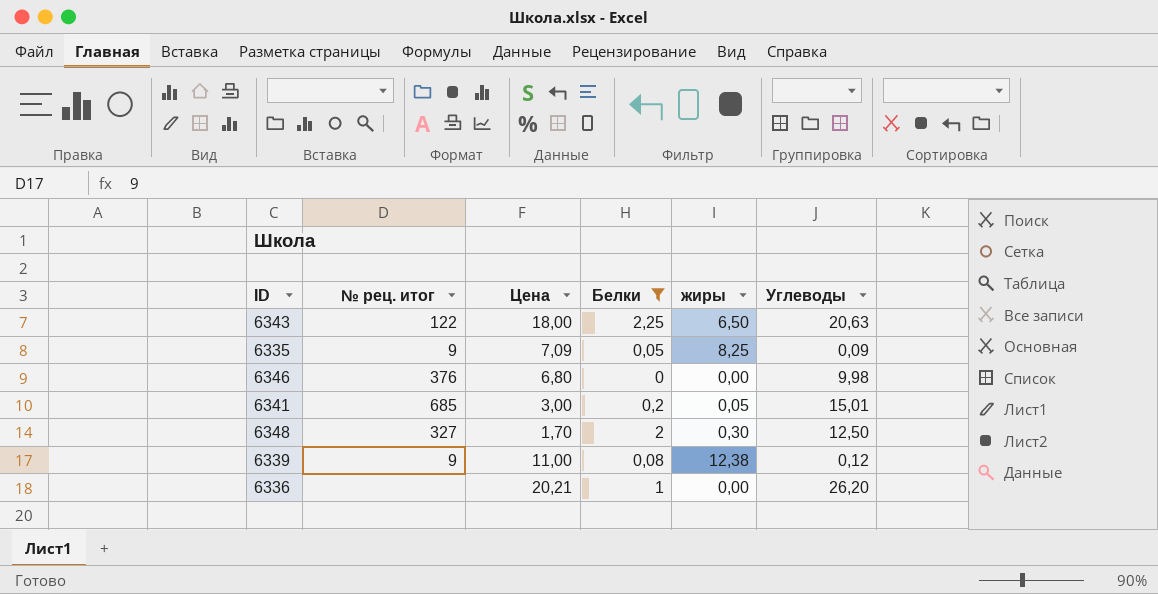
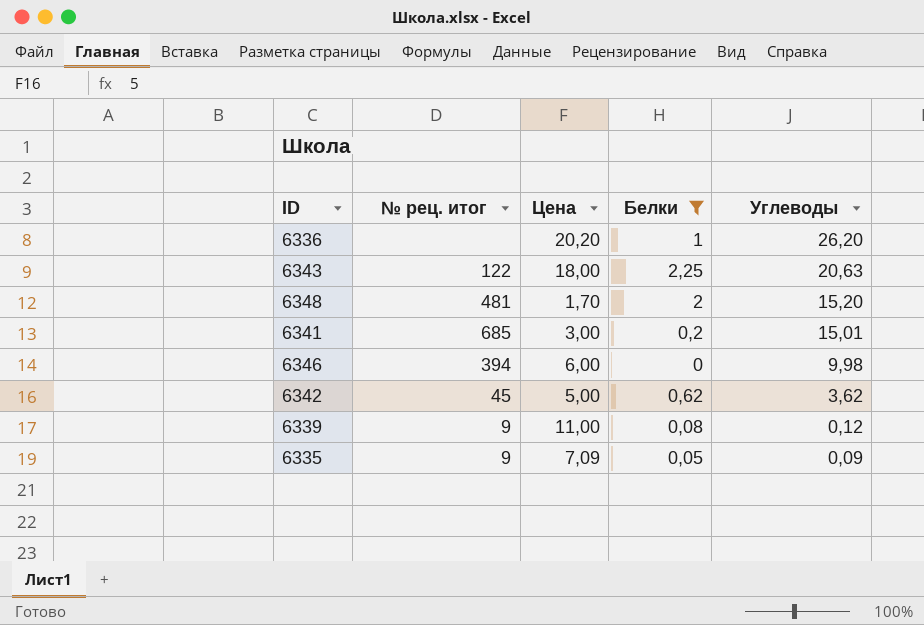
row order: none -> Углеводы descending
column жиры | position: 5 -> none
6336 | Цена: 20,21 -> 20,20
6348 | № рец. итог: 327 -> 481
6348 | Углеводы: 12,50 -> 15,20
6346 | № рец. итог: 376 -> 394
6346 | Цена: 6,80 -> 6,00
row 6342: none -> 45 | 5,00 | 0,62 | 3,62

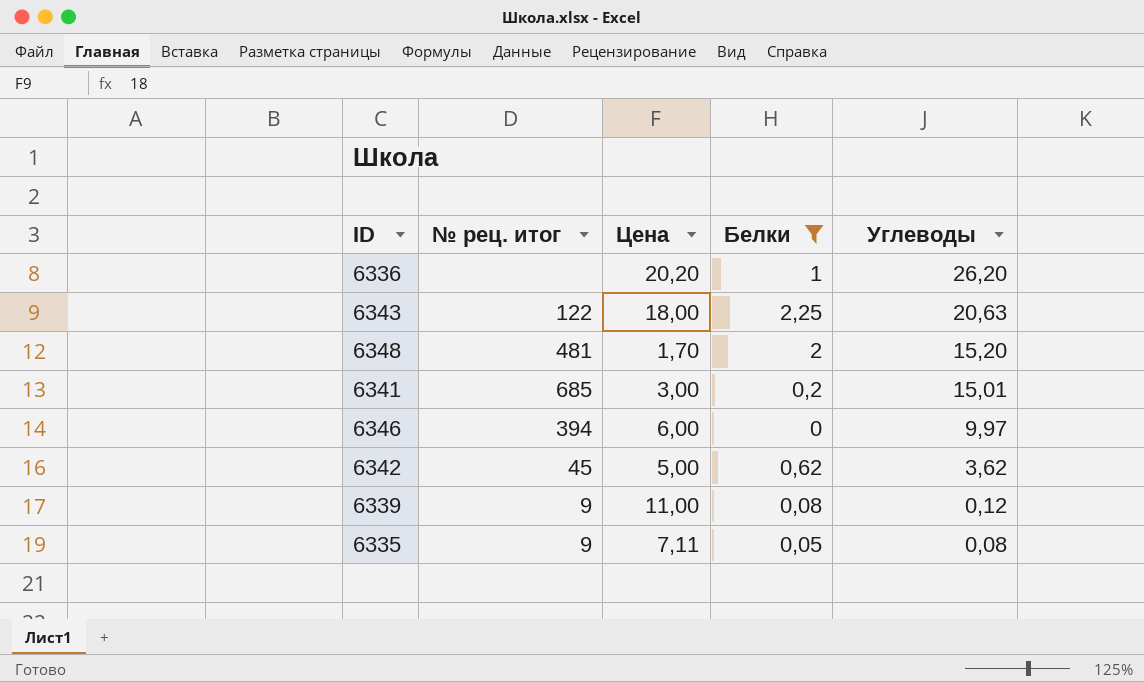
6346 | Углеводы: 9,98 -> 9,97
6335 | Цена: 7,09 -> 7,11
6335 | Углеводы: 0,09 -> 0,08

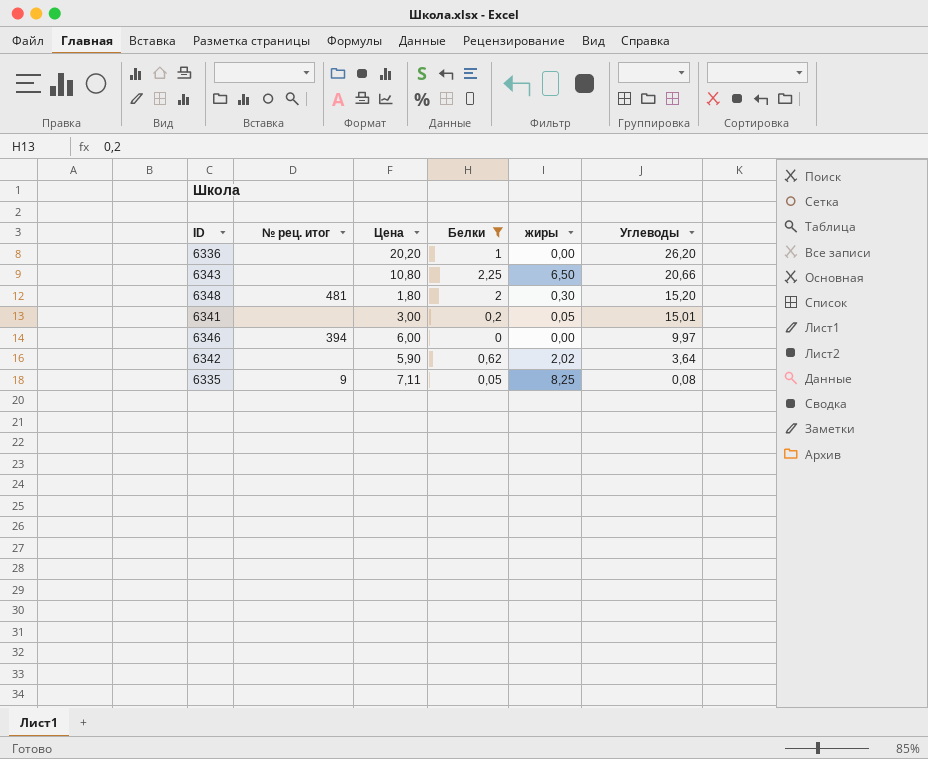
column жиры | position: none -> 5
row 6339: 9 | 11,00 | 0,08 | 0,12 -> none
6343 | № рец. итог: 122 -> none
6343 | Цена: 18,00 -> 10,80
6343 | Углеводы: 20,63 -> 20,66
6348 | Цена: 1,70 -> 1,80
6341 | № рец. итог: 685 -> none
6342 | № рец. итог: 45 -> none
6342 | Цена: 5,00 -> 5,90
6342 | Углеводы: 3,62 -> 3,64

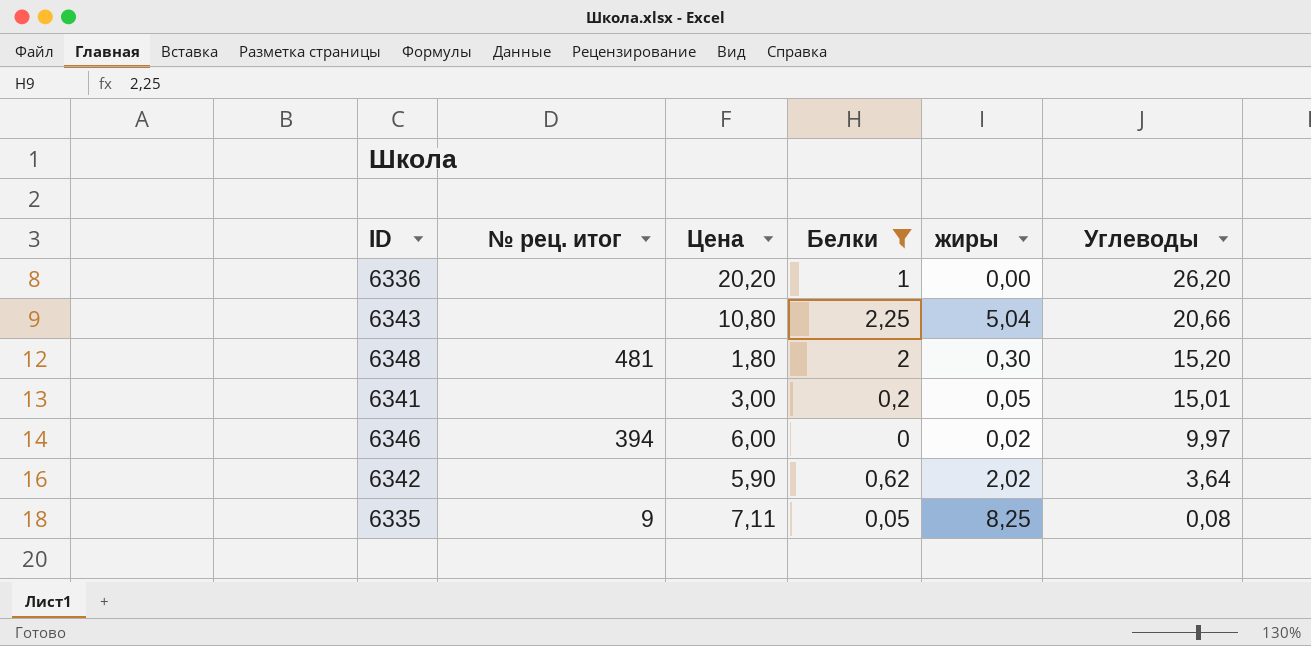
6343 | жиры: 6,50 -> 5,04
6346 | жиры: 0,00 -> 0,02

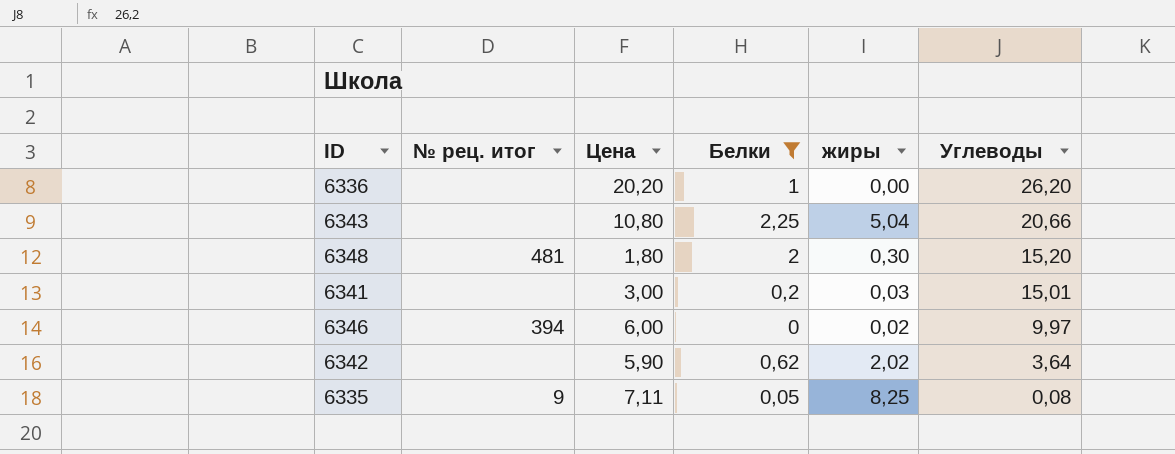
6341 | жиры: 0,05 -> 0,03

